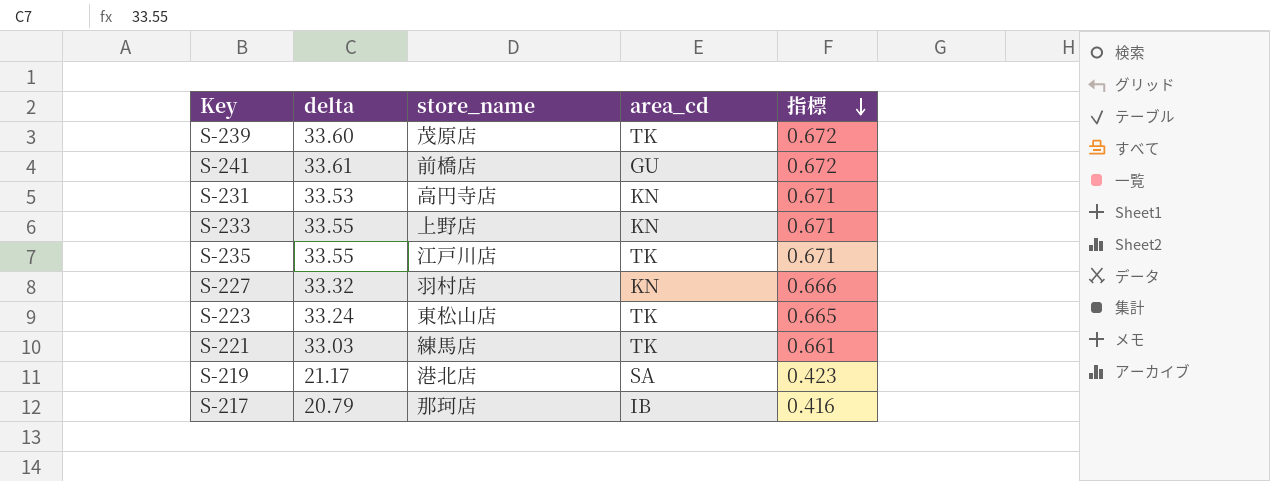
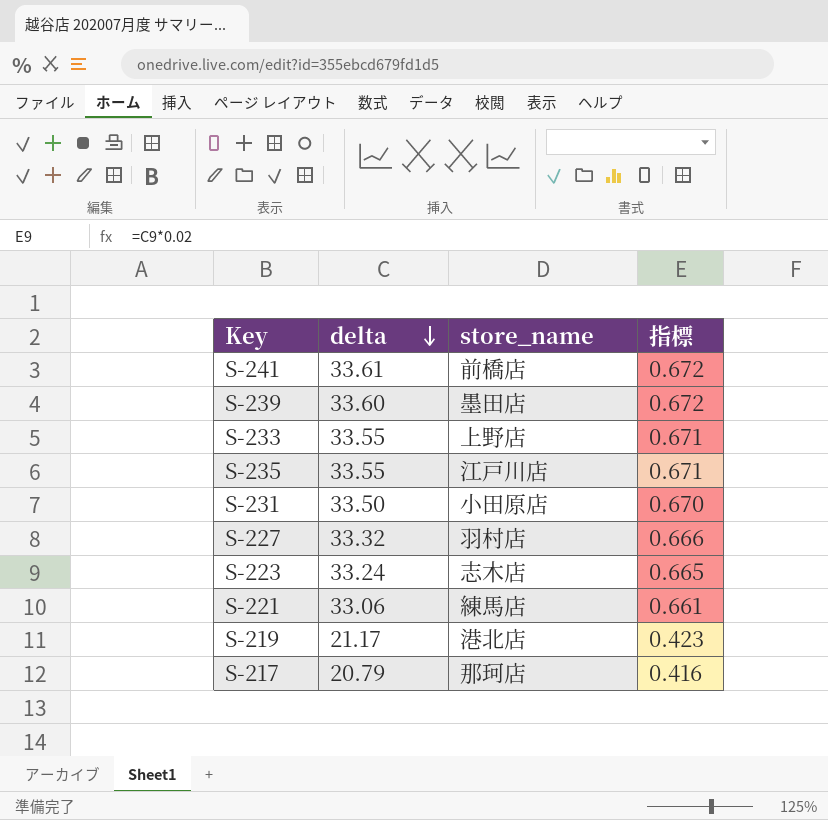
row order: 指標 descending -> delta descending
column area_cd | position: 4 -> none
S-239 | store_name: 茂原店 -> 墨田店
S-231 | delta: 33.53 -> 33.50
S-231 | store_name: 高円寺店 -> 小田原店
S-231 | 指標: 0.671 -> 0.670
S-223 | store_name: 東松山店 -> 志木店
S-221 | delta: 33.03 -> 33.06

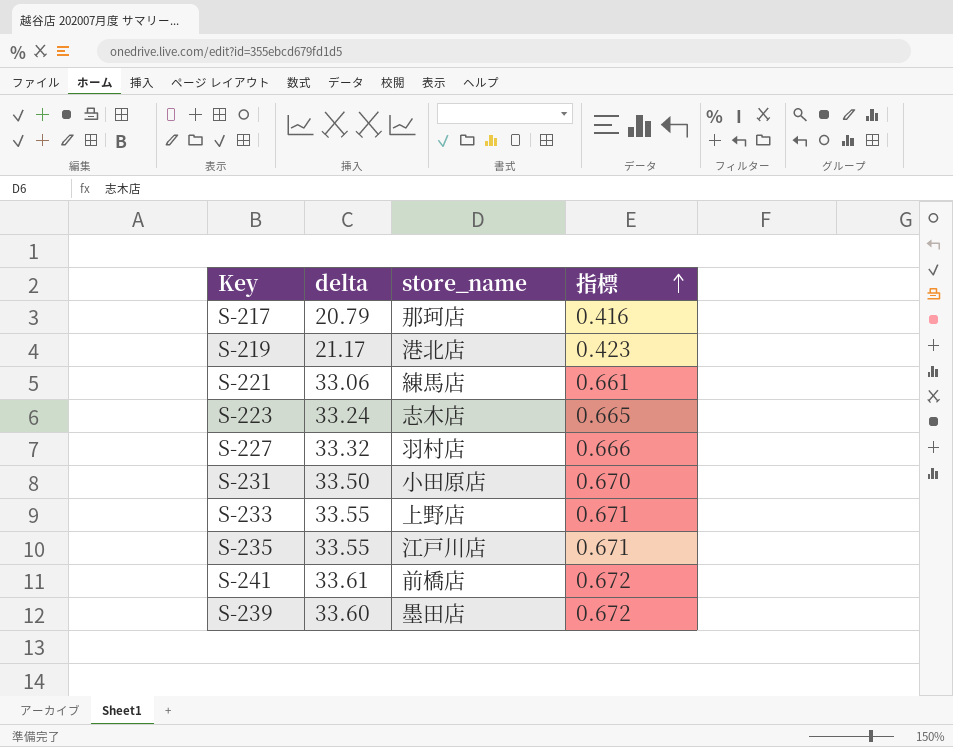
row order: delta descending -> 指標 ascending

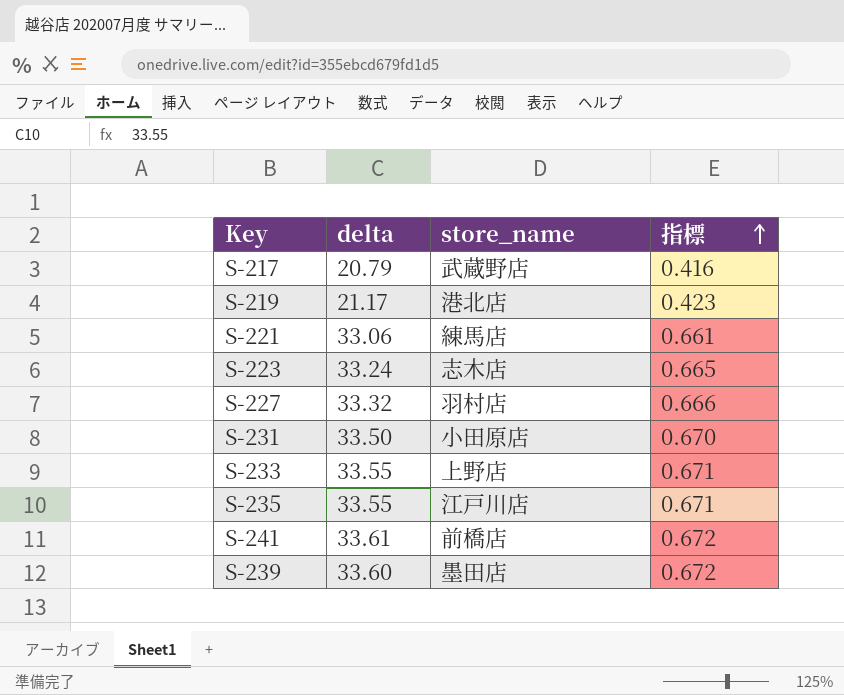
S-217 | store_name: 那珂店 -> 武蔵野店

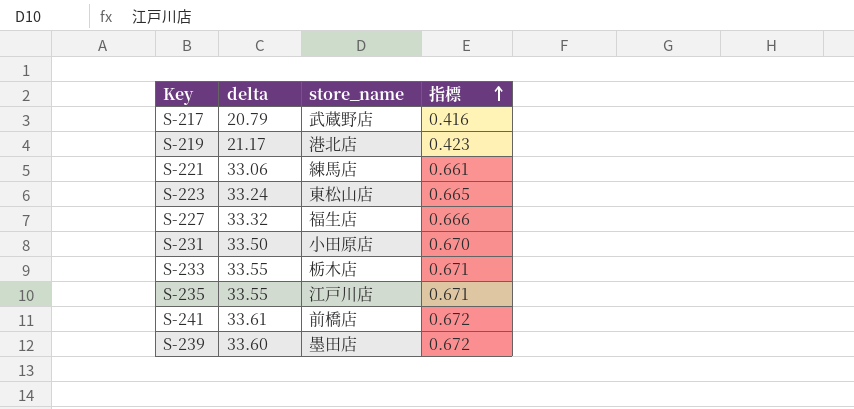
S-223 | store_name: 志木店 -> 東松山店
S-227 | store_name: 羽村店 -> 福生店
S-233 | store_name: 上野店 -> 栃木店

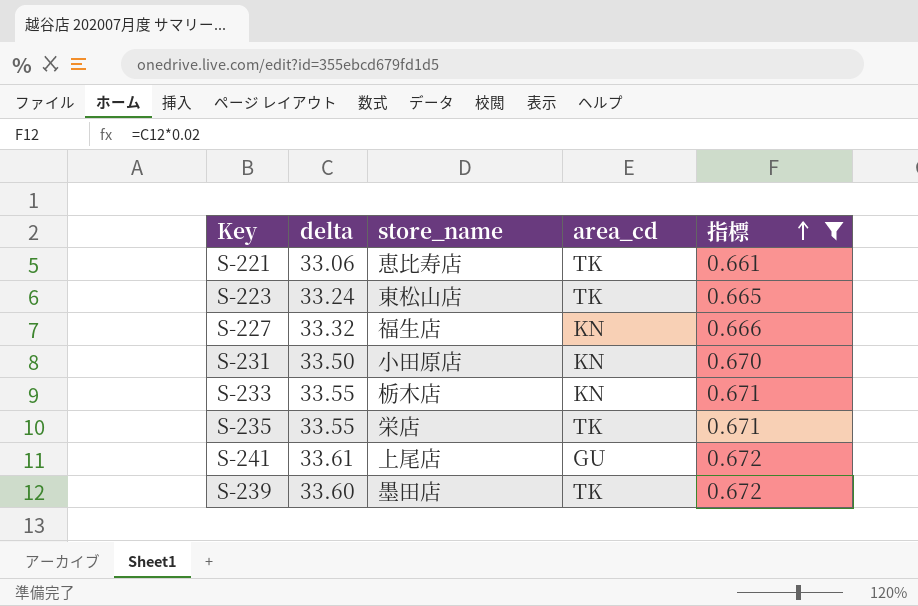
filter: none -> 指標 >= 0.661
column area_cd | position: none -> 4
S-221 | store_name: 練馬店 -> 恵比寿店
S-235 | store_name: 江戸川店 -> 栄店
S-241 | store_name: 前橋店 -> 上尾店

